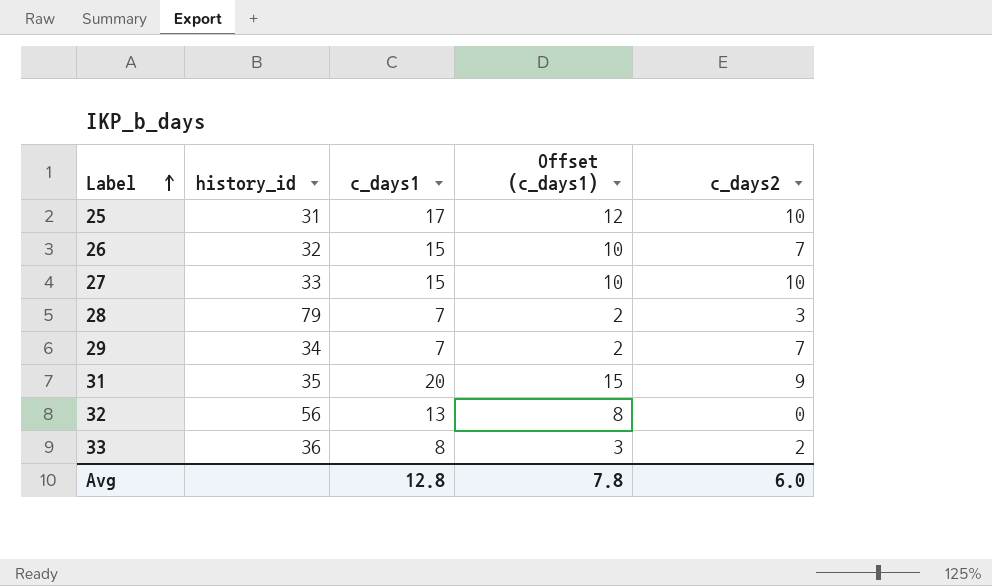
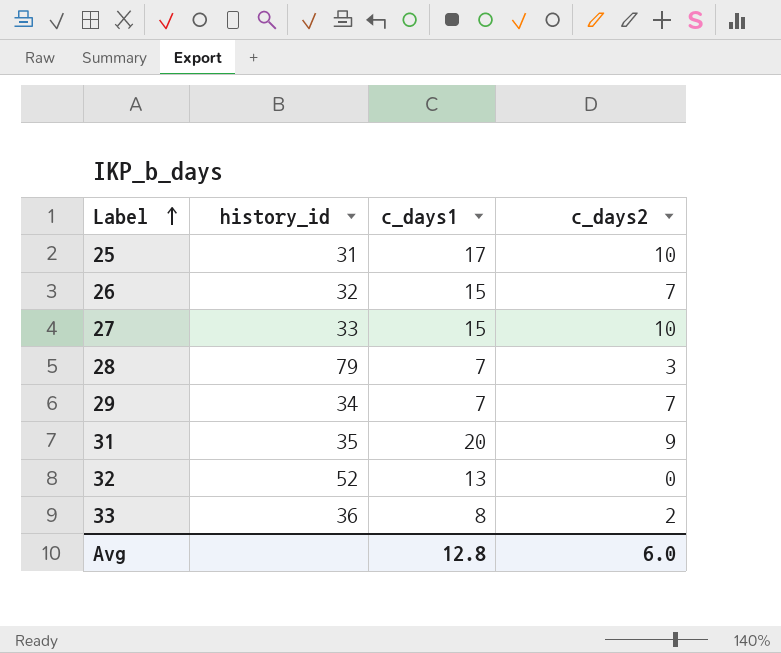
column Offset (c_days1) | formula: [c_days1] - 5 -> none
32 | history_id: 56 -> 52

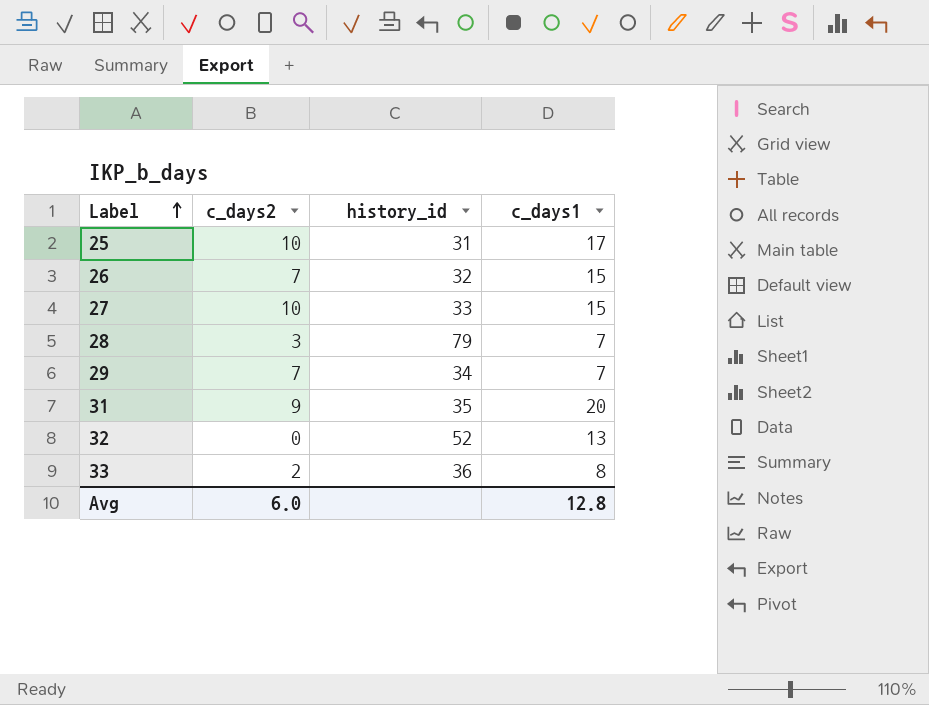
column c_days2 | position: 4 -> 2

